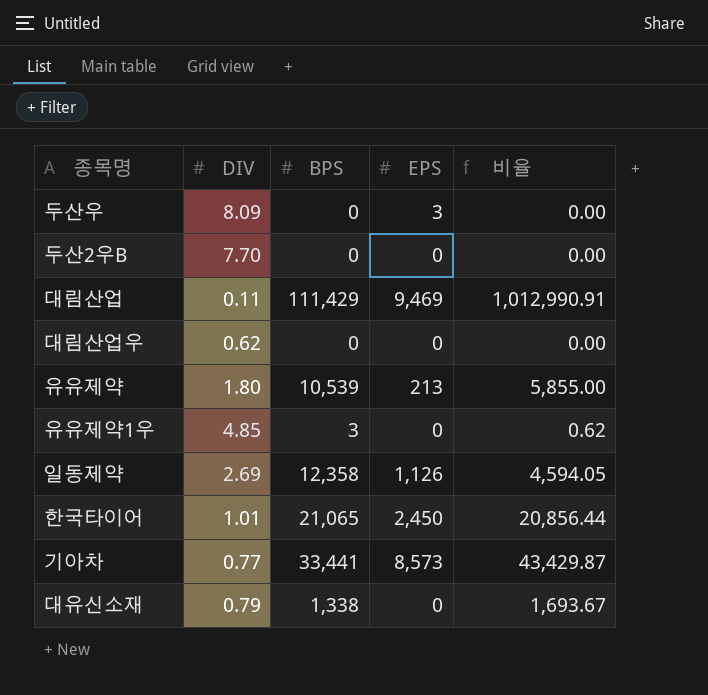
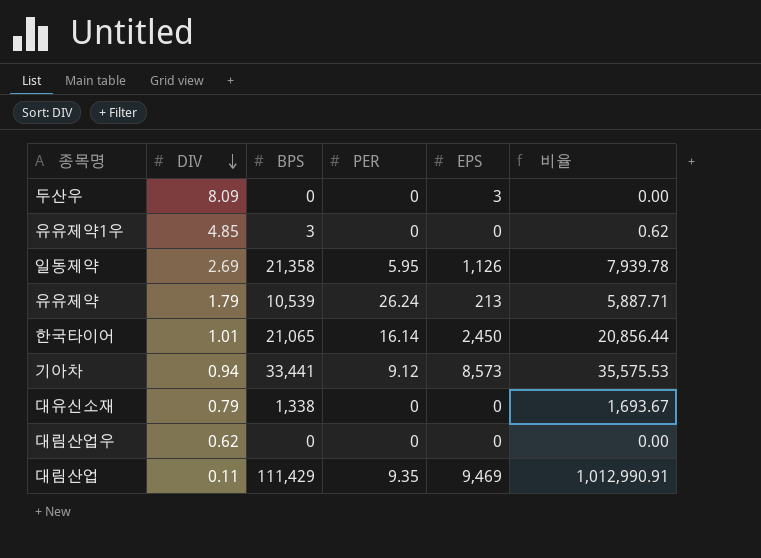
row order: none -> DIV descending
column PER | position: none -> 4
row 두산2우B: 7.70 | 0 | 0 | 0.00 -> none
일동제약 | BPS: 12,358 -> 21,358
일동제약 | 비율: 4,594.05 -> 7,939.78
유유제약 | DIV: 1.80 -> 1.79
유유제약 | 비율: 5,855.00 -> 5,887.71
기아차 | DIV: 0.77 -> 0.94
기아차 | 비율: 43,429.87 -> 35,575.53

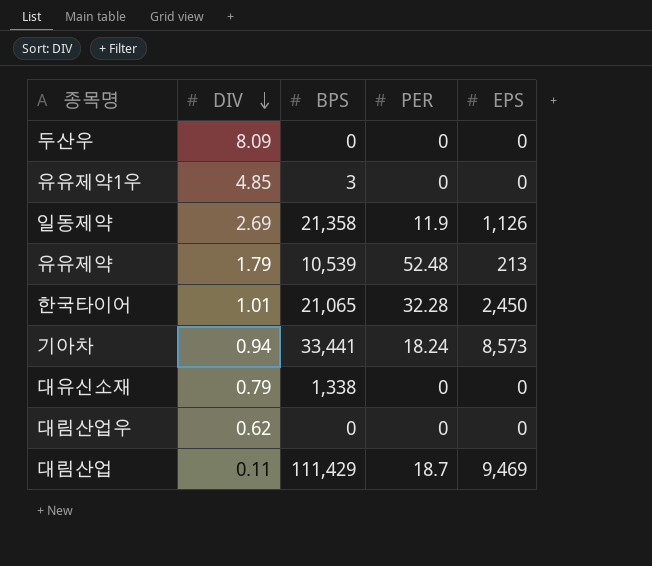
column 비율 | formula: [BPS] / [DIV] -> none
두산우 | EPS: 3 -> 0
일동제약 | PER: 5.95 -> 11.9
유유제약 | PER: 26.24 -> 52.48
한국타이어 | PER: 16.14 -> 32.28
기아차 | PER: 9.12 -> 18.24
대림산업 | PER: 9.35 -> 18.7

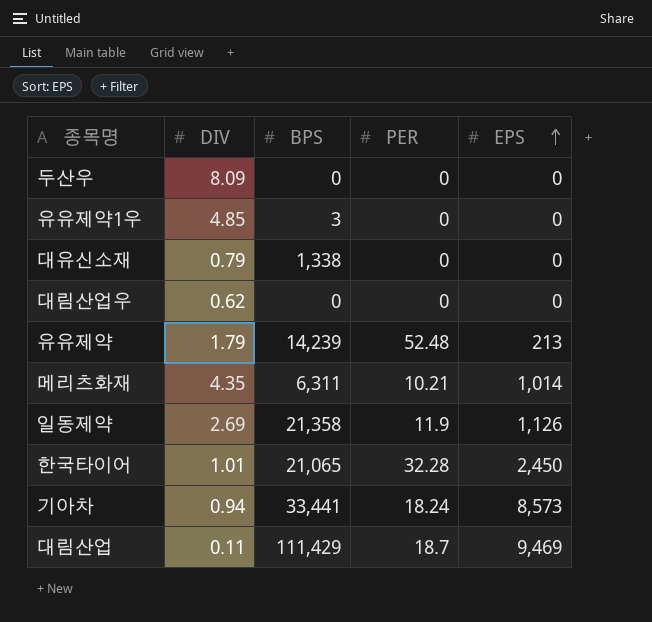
row order: DIV descending -> EPS ascending
유유제약 | BPS: 10,539 -> 14,239
row 메리츠화재: none -> 4.35 | 6,311 | 10.21 | 1,014

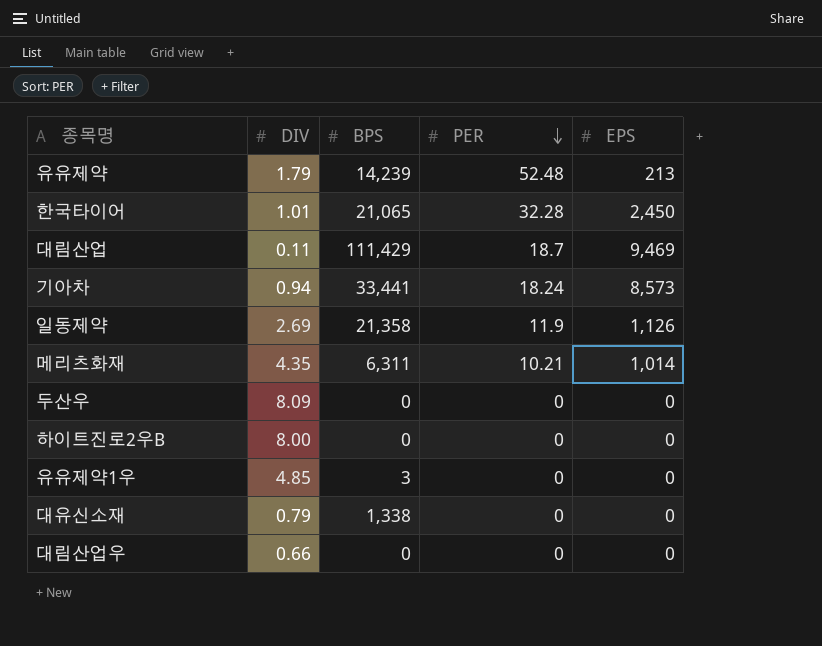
row order: EPS ascending -> PER descending
row 하이트진로2우B: none -> 8.00 | 0 | 0 | 0
대림산업우 | DIV: 0.62 -> 0.66

